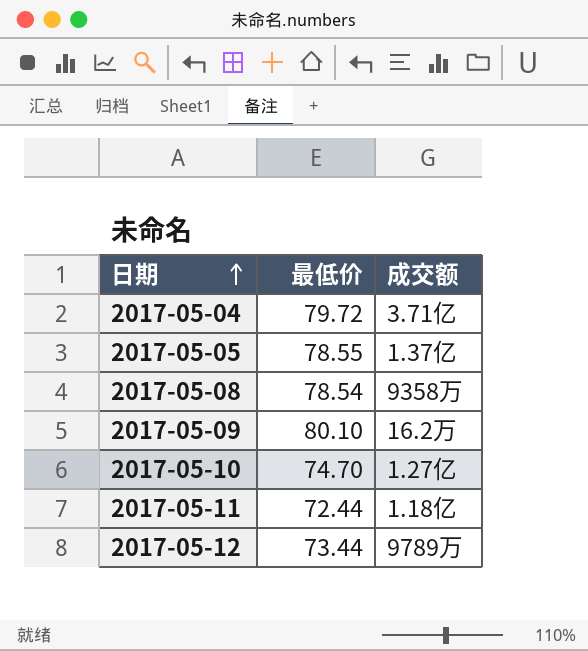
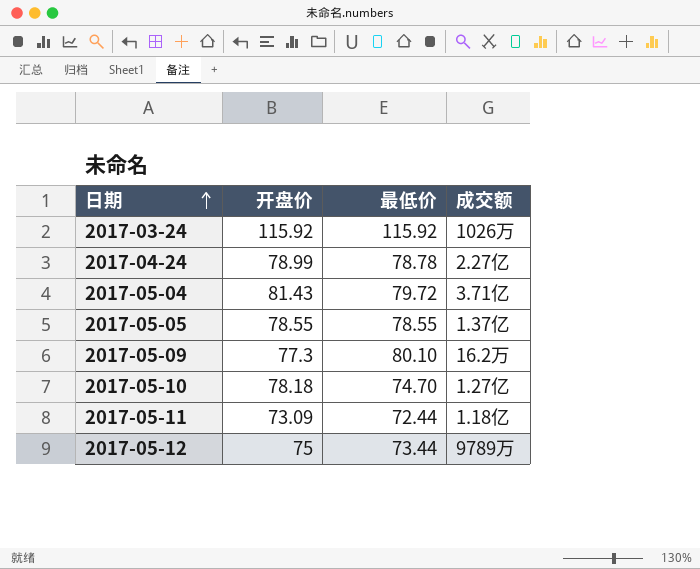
column 开盘价 | position: none -> 2
row 2017-05-08: 78.54 | 9358万 -> none
row 2017-03-24: none -> 115.92 | 115.92 | 1026万
row 2017-04-24: none -> 78.99 | 78.78 | 2.27亿

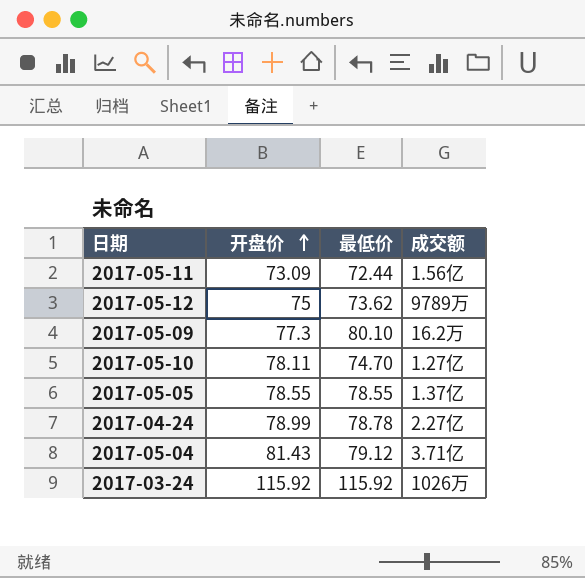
row order: 日期 ascending -> 开盘价 ascending
2017-05-11 | 成交额: 1.18亿 -> 1.56亿
2017-05-12 | 最低价: 73.44 -> 73.62
2017-05-10 | 开盘价: 78.18 -> 78.11
2017-05-04 | 最低价: 79.72 -> 79.12

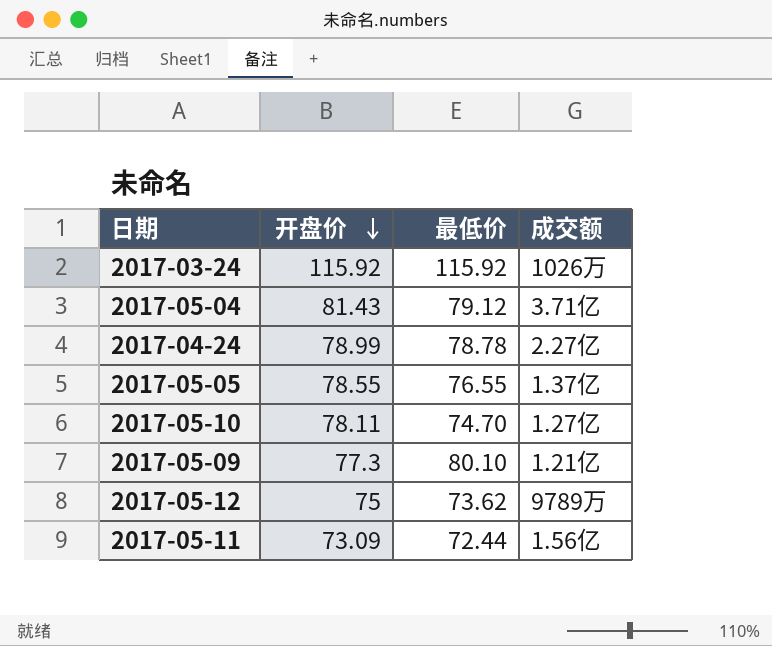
row order: 开盘价 ascending -> 开盘价 descending
2017-05-05 | 最低价: 78.55 -> 76.55
2017-05-09 | 成交额: 16.2万 -> 1.21亿

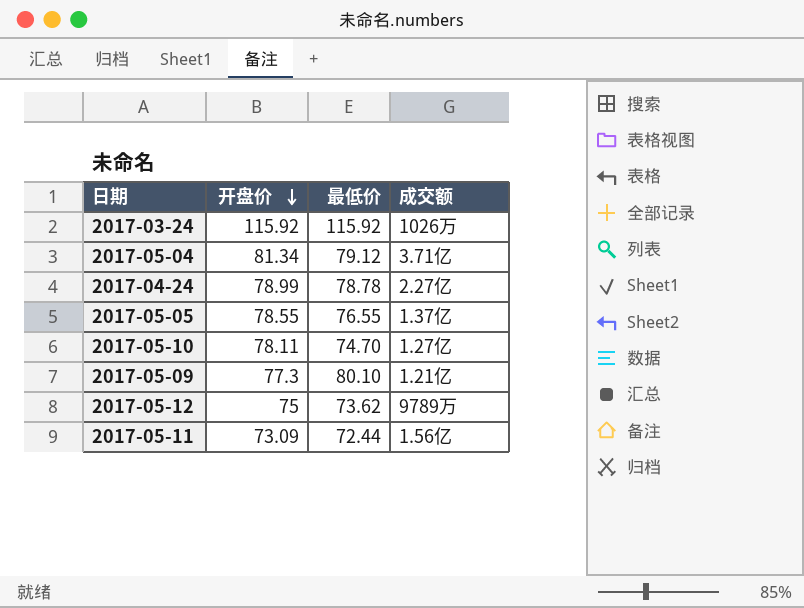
2017-05-04 | 开盘价: 81.43 -> 81.34

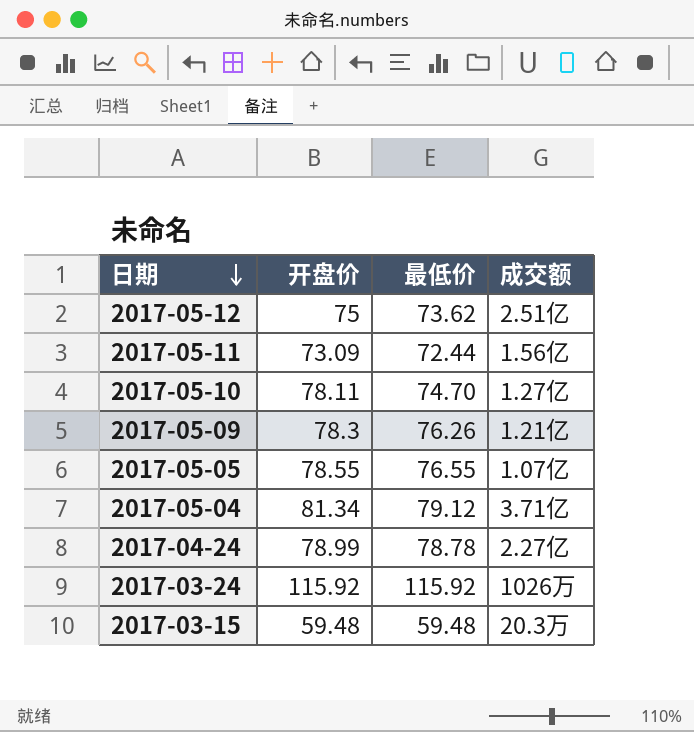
row order: 开盘价 descending -> 日期 descending
2017-05-12 | 成交额: 9789万 -> 2.51亿
2017-05-09 | 开盘价: 77.3 -> 78.3
2017-05-09 | 最低价: 80.10 -> 76.26
2017-05-05 | 成交额: 1.37亿 -> 1.07亿
row 2017-03-15: none -> 59.48 | 59.48 | 20.3万

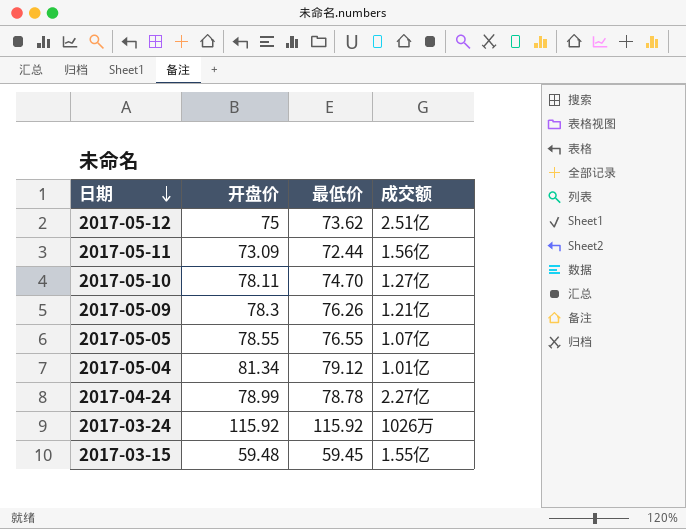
2017-05-04 | 成交额: 3.71亿 -> 1.01亿
2017-03-15 | 最低价: 59.48 -> 59.45
2017-03-15 | 成交额: 20.3万 -> 1.55亿

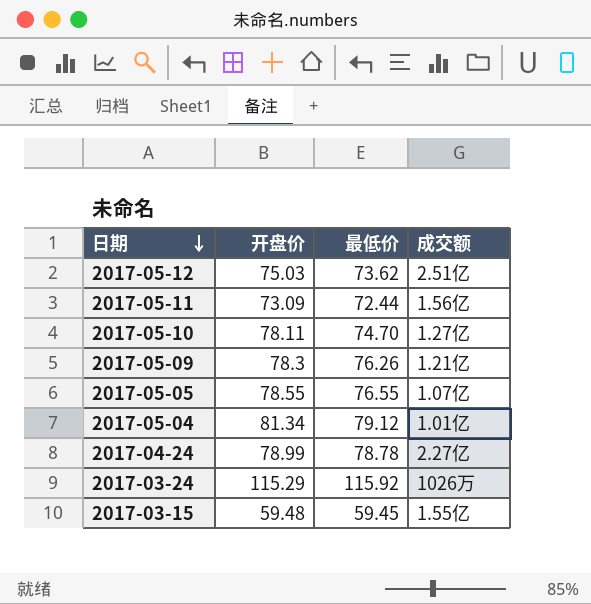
2017-05-12 | 开盘价: 75 -> 75.03
2017-03-24 | 开盘价: 115.92 -> 115.29

